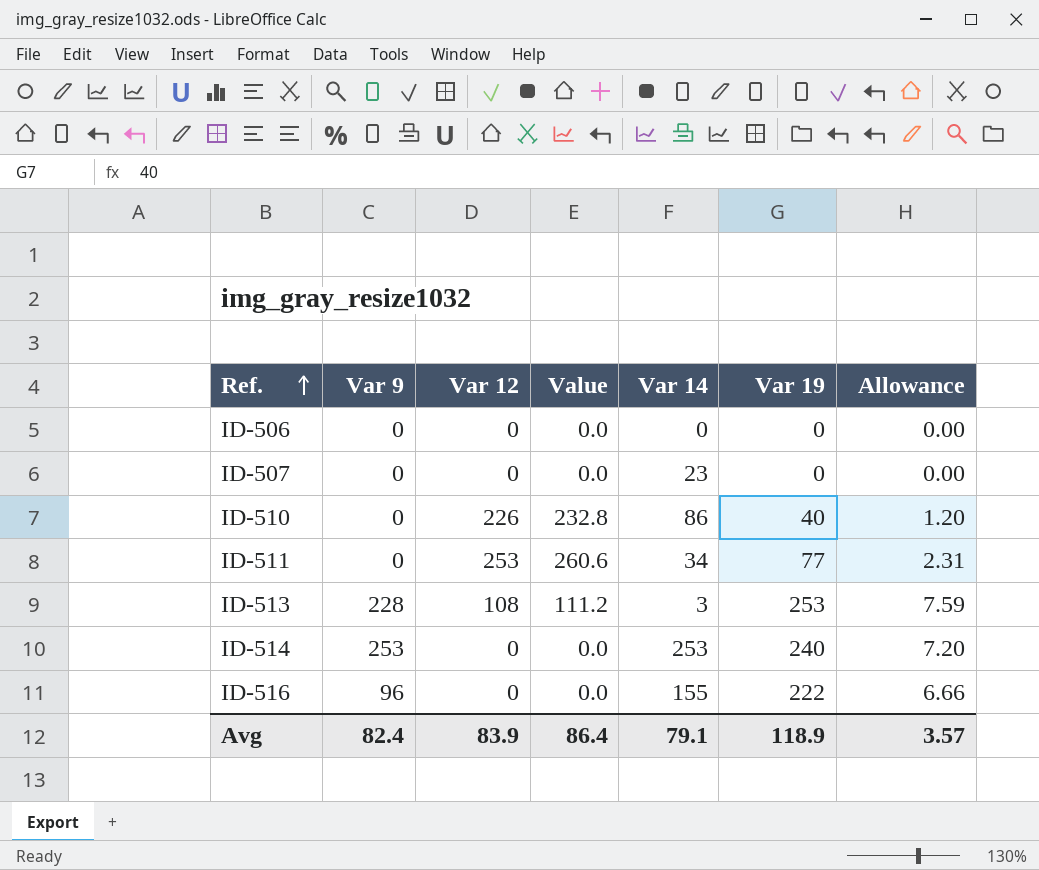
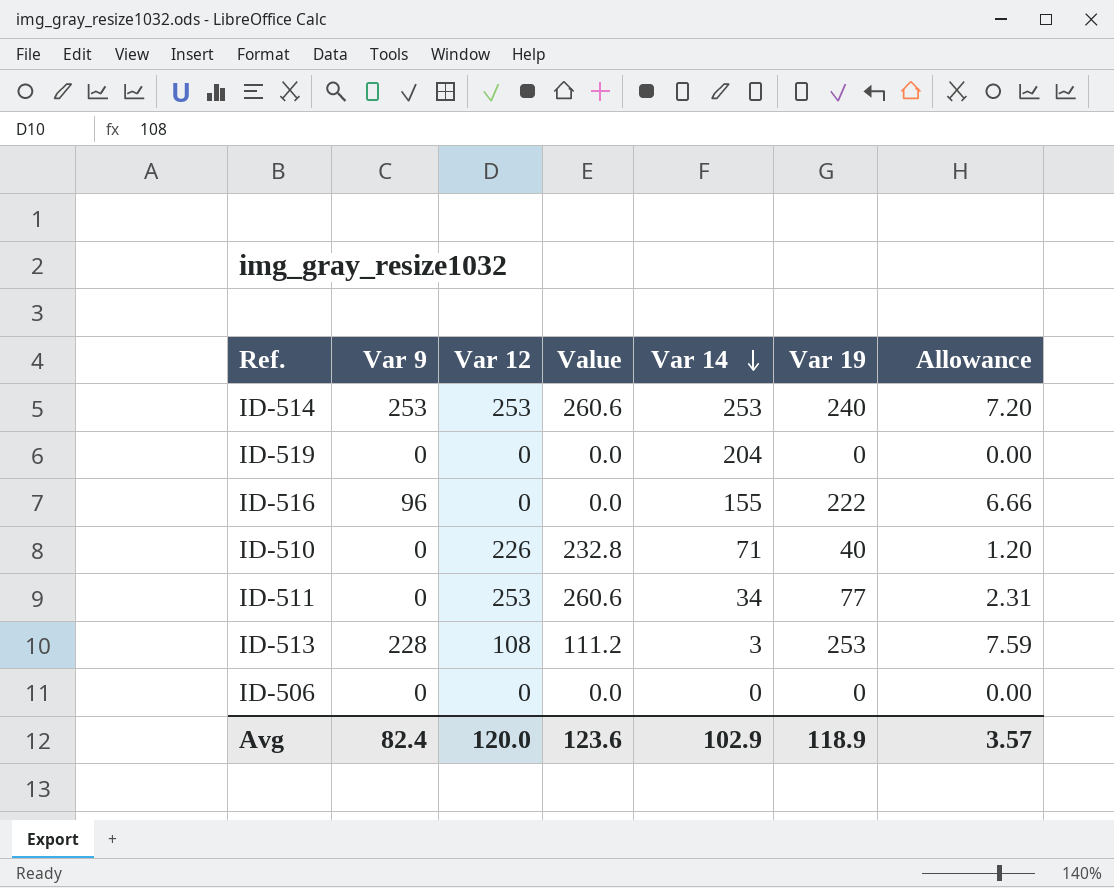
row order: Ref. ascending -> Var 14 descending
row ID-507: 0 | 0 | 0.0 | 23 | 0 | 0.00 -> none
ID-514 | Var 12: 0 -> 253
ID-514 | Value: 0.0 -> 260.6
row ID-519: none -> 0 | 0 | 0.0 | 204 | 0 | 0.00
ID-510 | Var 14: 86 -> 71
Avg | Var 12: 83.9 -> 120.0
Avg | Value: 86.4 -> 123.6
Avg | Var 14: 79.1 -> 102.9

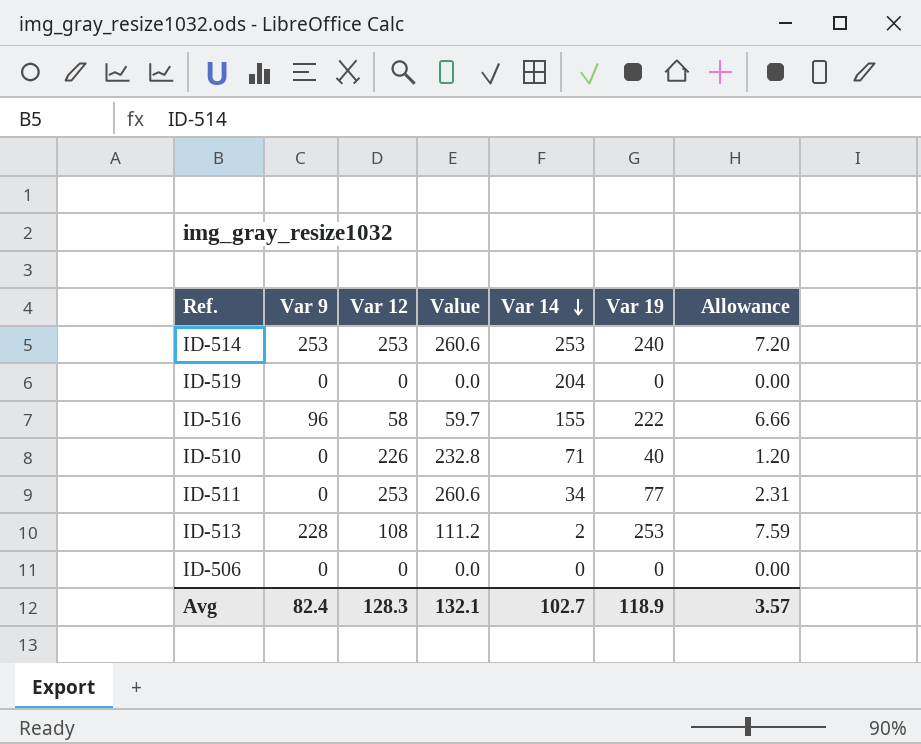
ID-516 | Var 12: 0 -> 58
ID-516 | Value: 0.0 -> 59.7
ID-513 | Var 14: 3 -> 2
Avg | Var 12: 120.0 -> 128.3
Avg | Value: 123.6 -> 132.1
Avg | Var 14: 102.9 -> 102.7

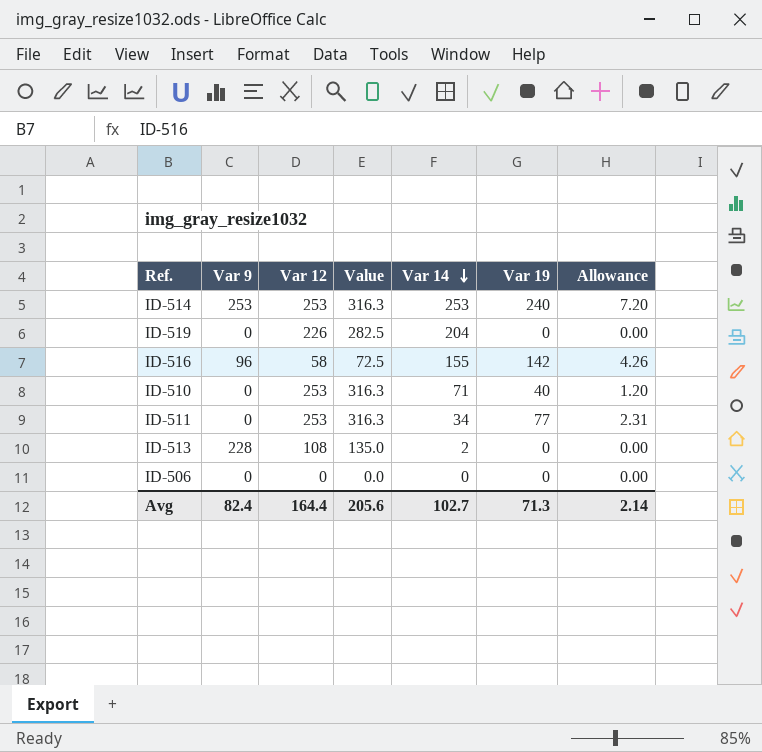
column Value | formula: [Var 12] * 1.03 -> [Var 12] * 1.25
ID-519 | Var 12: 0 -> 226
ID-516 | Var 19: 222 -> 142
ID-516 | Allowance: 6.66 -> 4.26
ID-510 | Var 12: 226 -> 253
ID-513 | Var 19: 253 -> 0
ID-513 | Allowance: 7.59 -> 0.00
Avg | Var 12: 128.3 -> 164.4
Avg | Value: 132.1 -> 205.6
Avg | Var 19: 118.9 -> 71.3
Avg | Allowance: 3.57 -> 2.14

